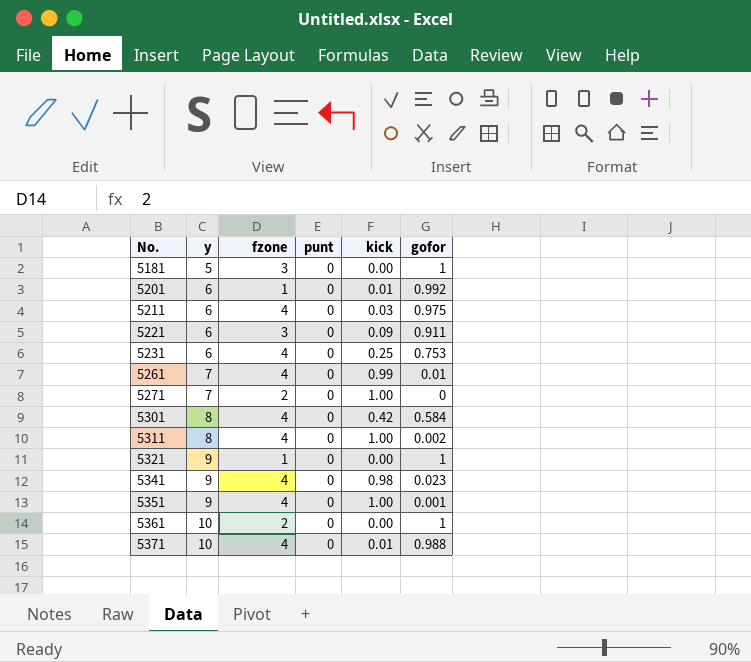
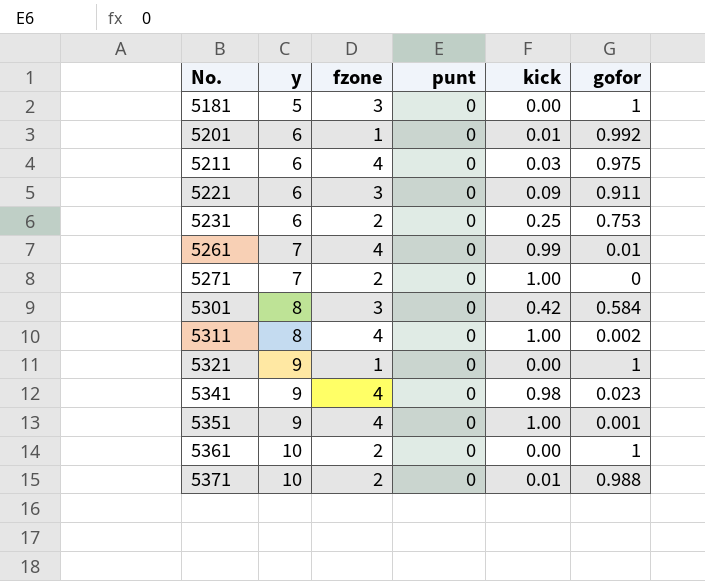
5231 | fzone: 4 -> 2
5301 | fzone: 4 -> 3
5371 | fzone: 4 -> 2

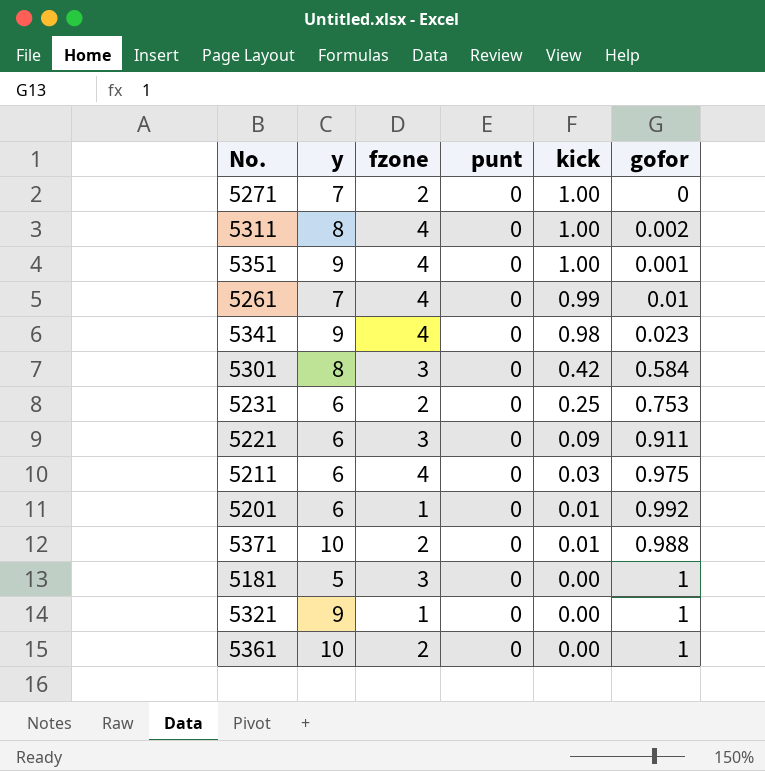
row order: No. ascending -> kick descending

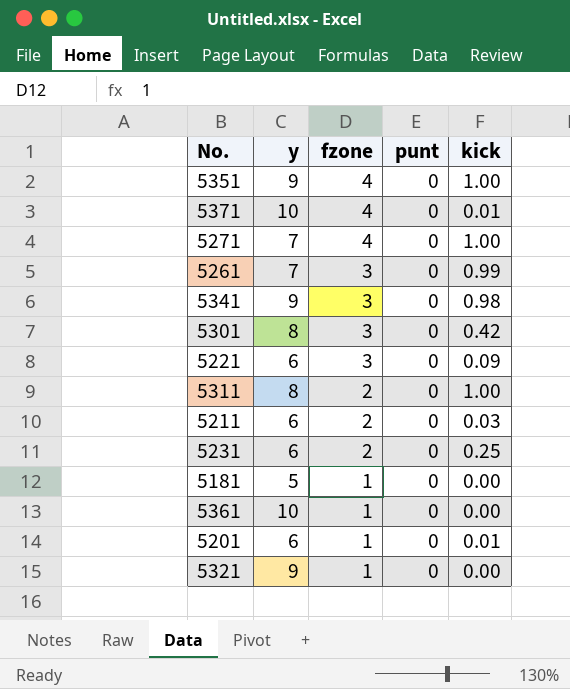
row order: kick descending -> fzone descending
column gofor | position: 6 -> none
5371 | fzone: 2 -> 4
5271 | fzone: 2 -> 4
5261 | fzone: 4 -> 3
5341 | fzone: 4 -> 3
5311 | fzone: 4 -> 2
5211 | fzone: 4 -> 2
5181 | fzone: 3 -> 1
5361 | fzone: 2 -> 1

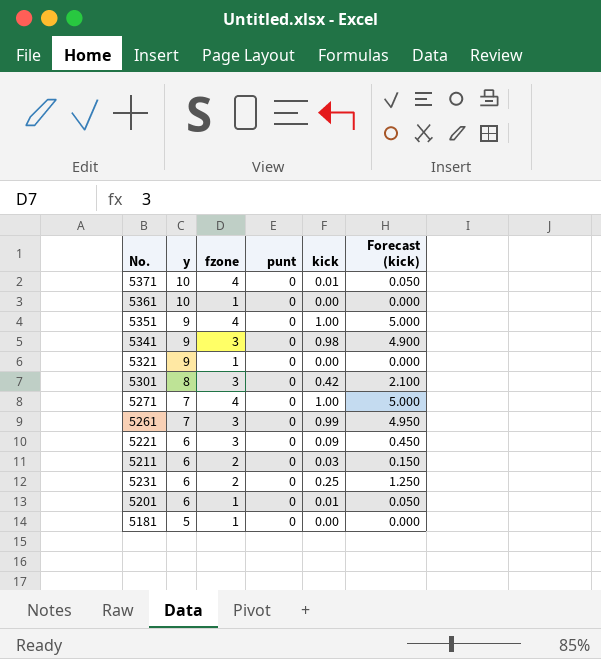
row order: fzone descending -> y descending
column Forecast (kick) | formula: none -> [kick] * 5
row 5311: 8 | 2 | 0 | 1.00 -> none

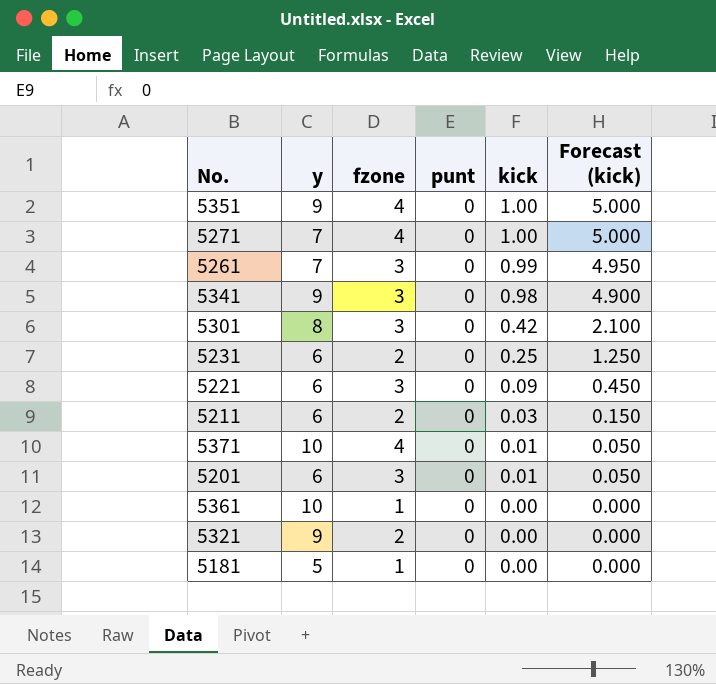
row order: y descending -> kick descending
5201 | fzone: 1 -> 3
5321 | fzone: 1 -> 2

